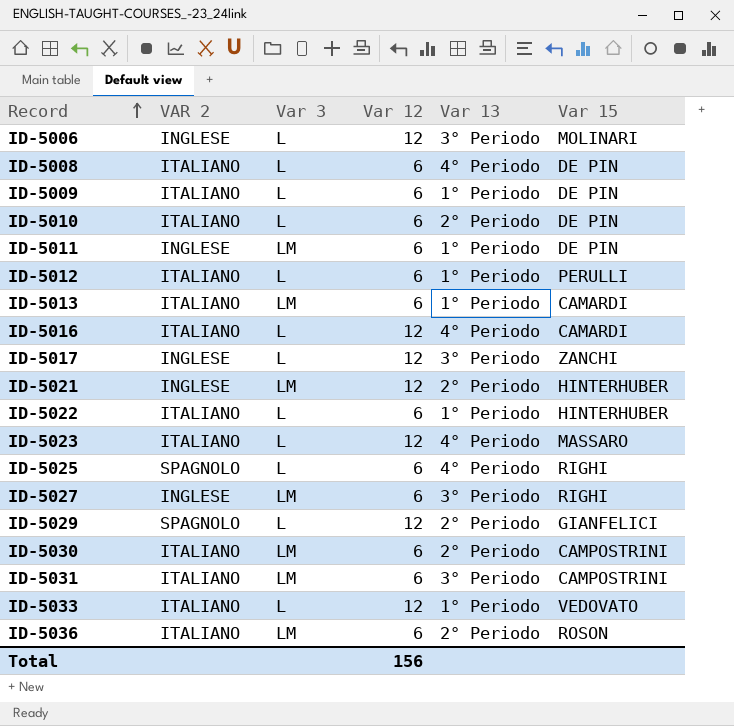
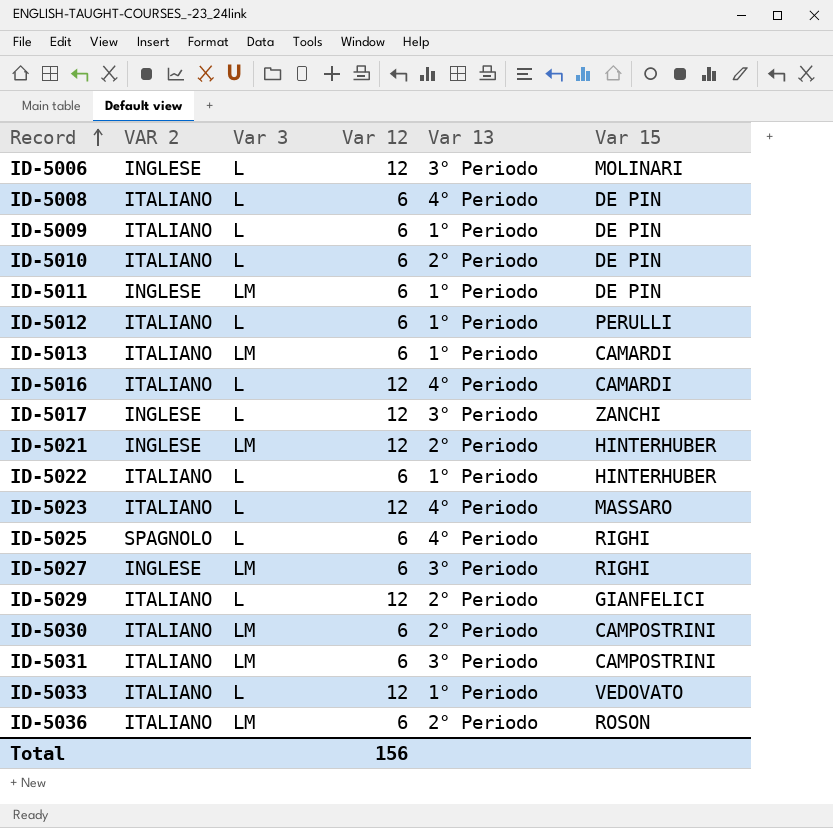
ID-5029 | VAR 2: SPAGNOLO -> ITALIANO

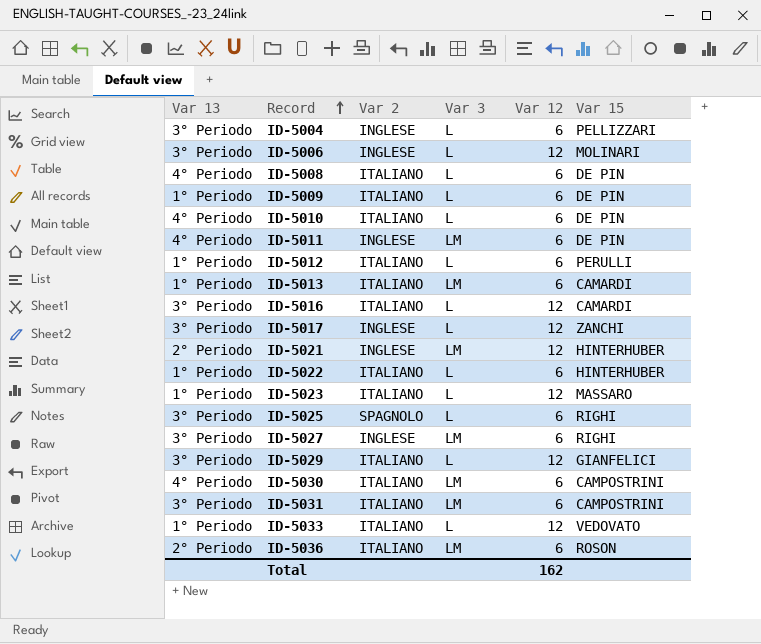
column Var 13 | position: 5 -> 1
column name: VAR 2 -> Var 2
row ID-5004: none -> 3° Periodo | INGLESE | L | 6 | PELLIZZARI
ID-5010 | Var 13: 2° Periodo -> 4° Periodo
ID-5011 | Var 13: 1° Periodo -> 4° Periodo
ID-5016 | Var 13: 4° Periodo -> 3° Periodo
ID-5023 | Var 13: 4° Periodo -> 1° Periodo
ID-5025 | Var 13: 4° Periodo -> 3° Periodo
ID-5029 | Var 13: 2° Periodo -> 3° Periodo
ID-5030 | Var 13: 2° Periodo -> 4° Periodo
Total | Var 12: 156 -> 162

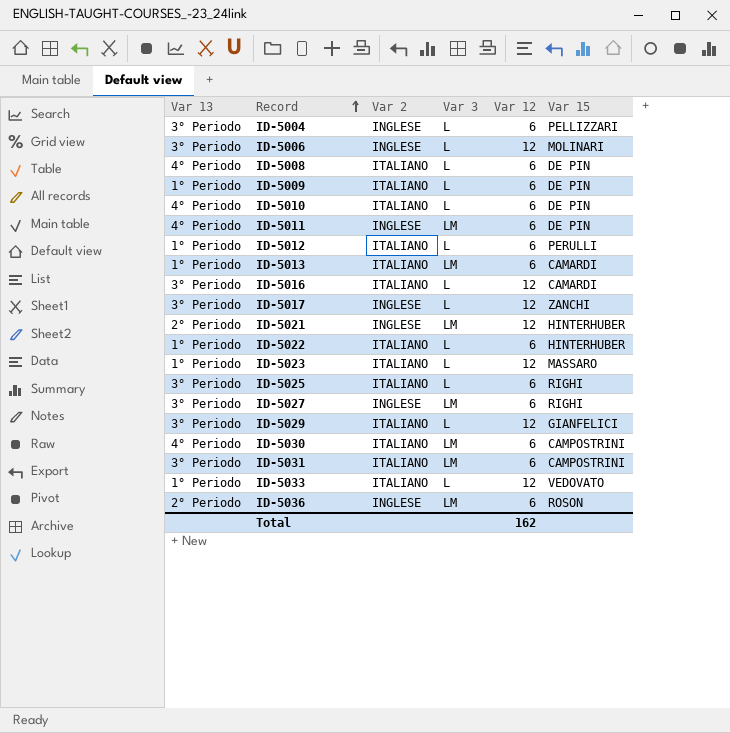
ID-5025 | Var 2: SPAGNOLO -> ITALIANO
ID-5036 | Var 2: ITALIANO -> INGLESE

